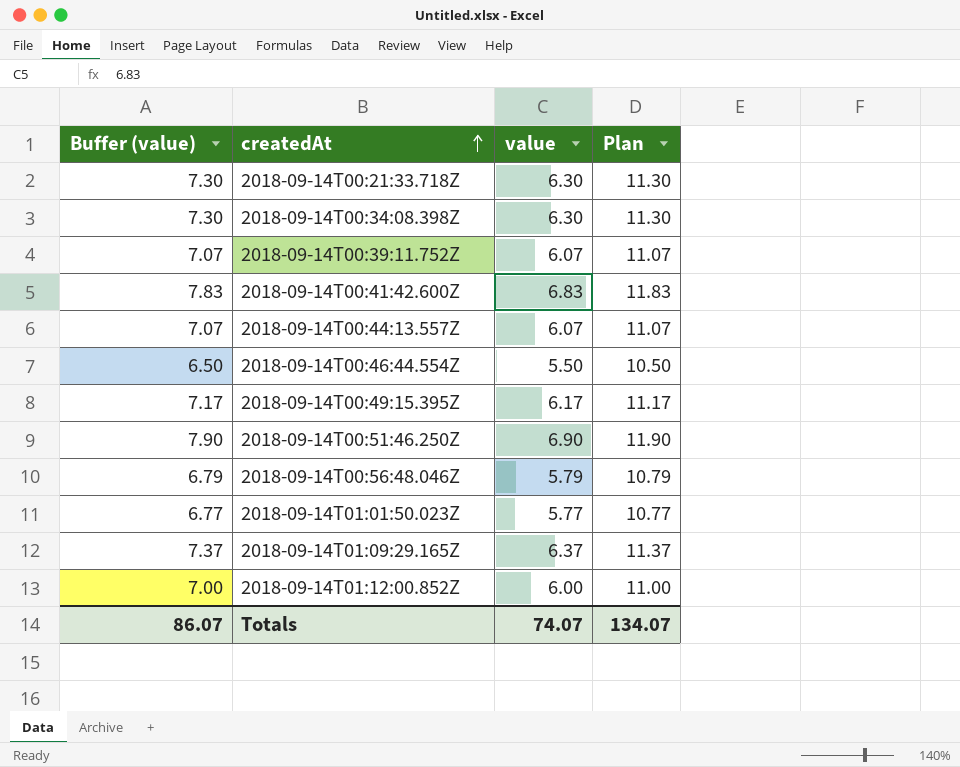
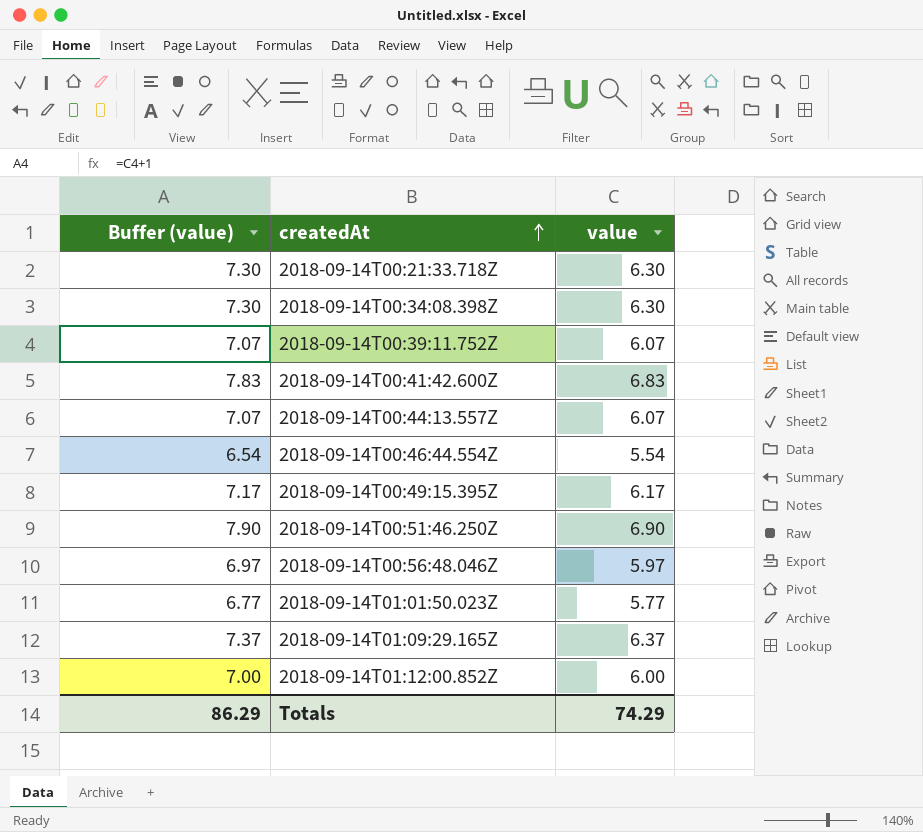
column Plan | formula: [value] + 5 -> none
2018-09-14T00:46:44.554Z | Buffer (value): 6.50 -> 6.54
2018-09-14T00:46:44.554Z | value: 5.50 -> 5.54
2018-09-14T00:56:48.046Z | Buffer (value): 6.79 -> 6.97
2018-09-14T00:56:48.046Z | value: 5.79 -> 5.97
Totals | Buffer (value): 86.07 -> 86.29
Totals | value: 74.07 -> 74.29

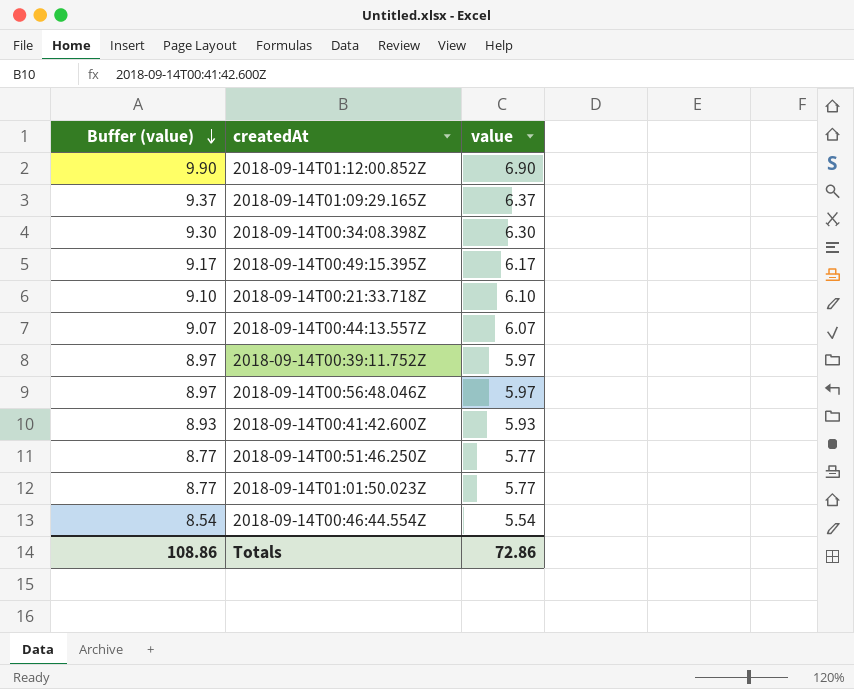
row order: createdAt ascending -> Buffer (value) descending
column Buffer (value) | formula: [value] + 1 -> [value] + 3
2018-09-14T01:12:00.852Z | value: 6.00 -> 6.90
2018-09-14T00:21:33.718Z | value: 6.30 -> 6.10
2018-09-14T00:39:11.752Z | value: 6.07 -> 5.97
2018-09-14T00:41:42.600Z | value: 6.83 -> 5.93
2018-09-14T00:51:46.250Z | value: 6.90 -> 5.77
Totals | Buffer (value): 86.29 -> 108.86
Totals | value: 74.29 -> 72.86

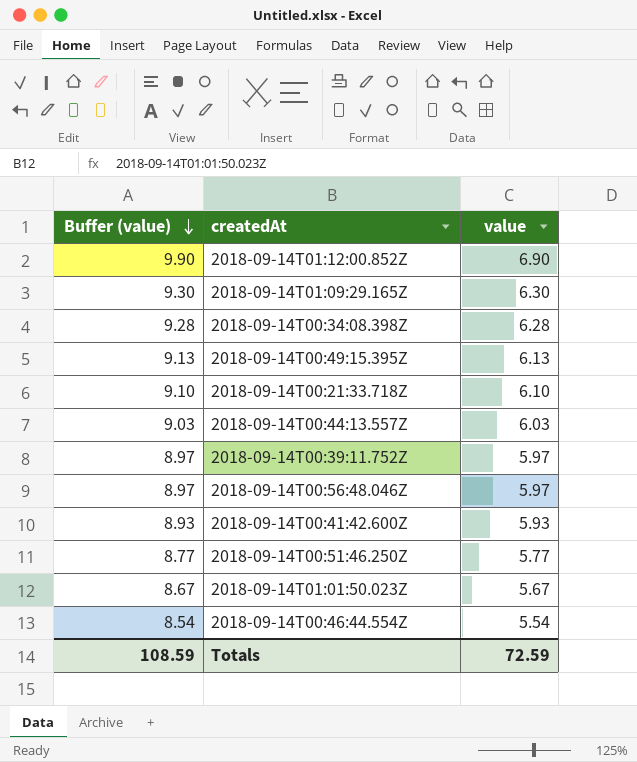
2018-09-14T01:09:29.165Z | Buffer (value): 9.37 -> 9.30
2018-09-14T01:09:29.165Z | value: 6.37 -> 6.30
2018-09-14T00:34:08.398Z | Buffer (value): 9.30 -> 9.28
2018-09-14T00:34:08.398Z | value: 6.30 -> 6.28
2018-09-14T00:49:15.395Z | Buffer (value): 9.17 -> 9.13
2018-09-14T00:49:15.395Z | value: 6.17 -> 6.13
2018-09-14T00:44:13.557Z | Buffer (value): 9.07 -> 9.03
2018-09-14T00:44:13.557Z | value: 6.07 -> 6.03
2018-09-14T01:01:50.023Z | Buffer (value): 8.77 -> 8.67
2018-09-14T01:01:50.023Z | value: 5.77 -> 5.67
Totals | Buffer (value): 108.86 -> 108.59
Totals | value: 72.86 -> 72.59

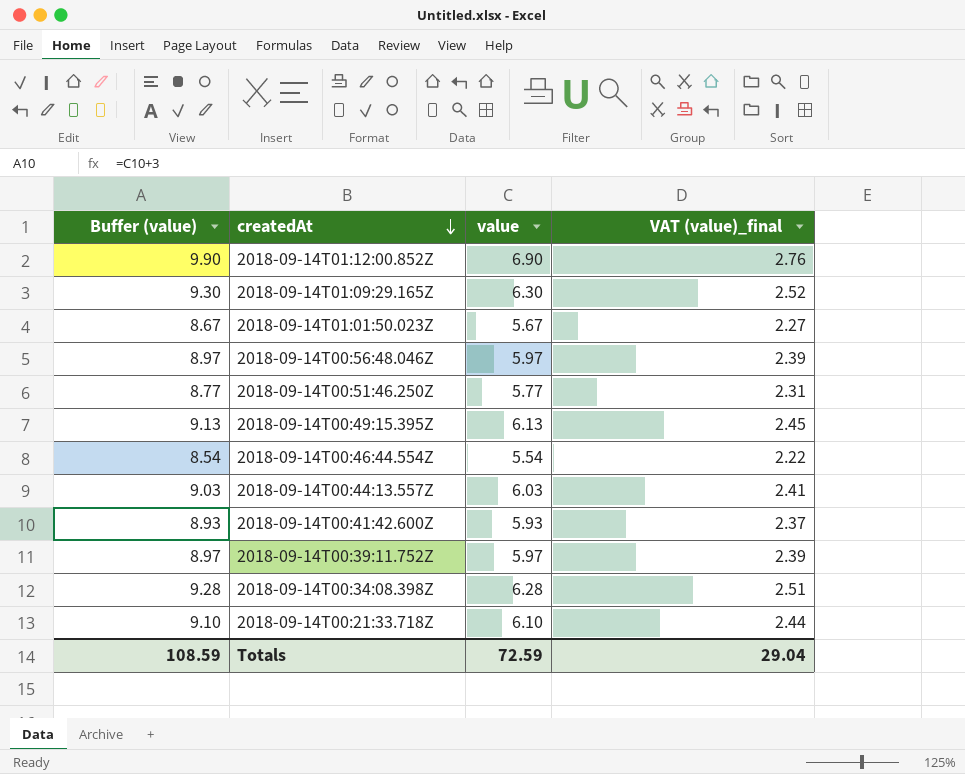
row order: Buffer (value) descending -> createdAt descending
column VAT (value)_final | formula: none -> [value] * 0.4

